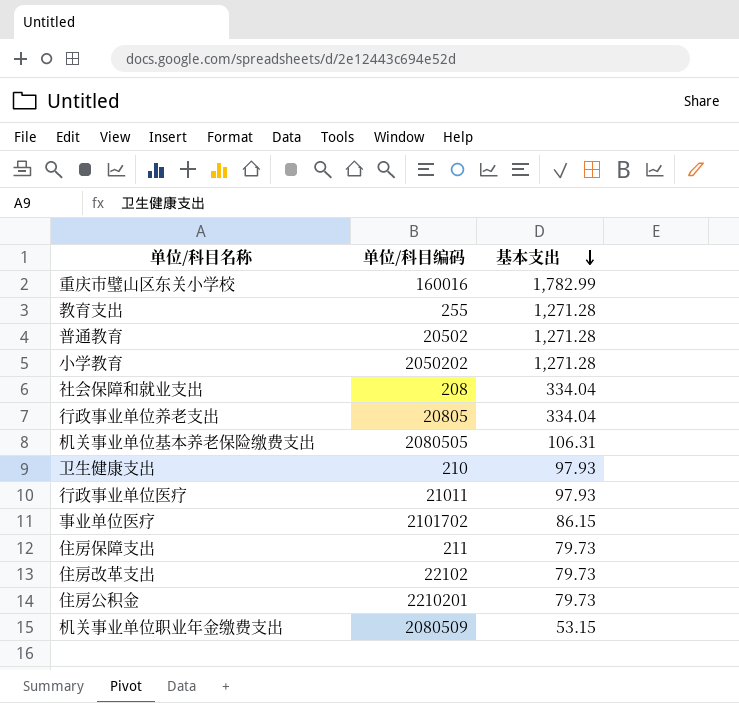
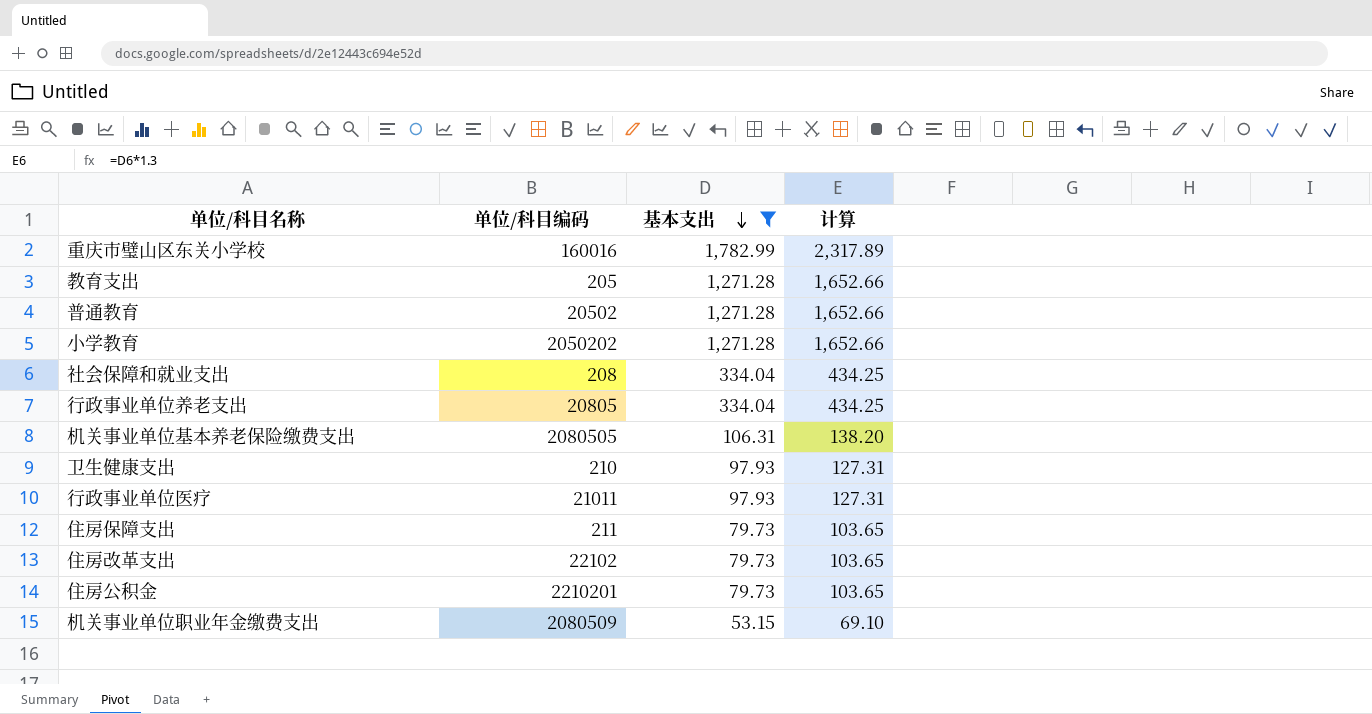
filter: none -> 基本支出 != 86.15
column 计算 | formula: none -> [基本支出] * 1.3
教育支出 | 单位/科目编码: 255 -> 205

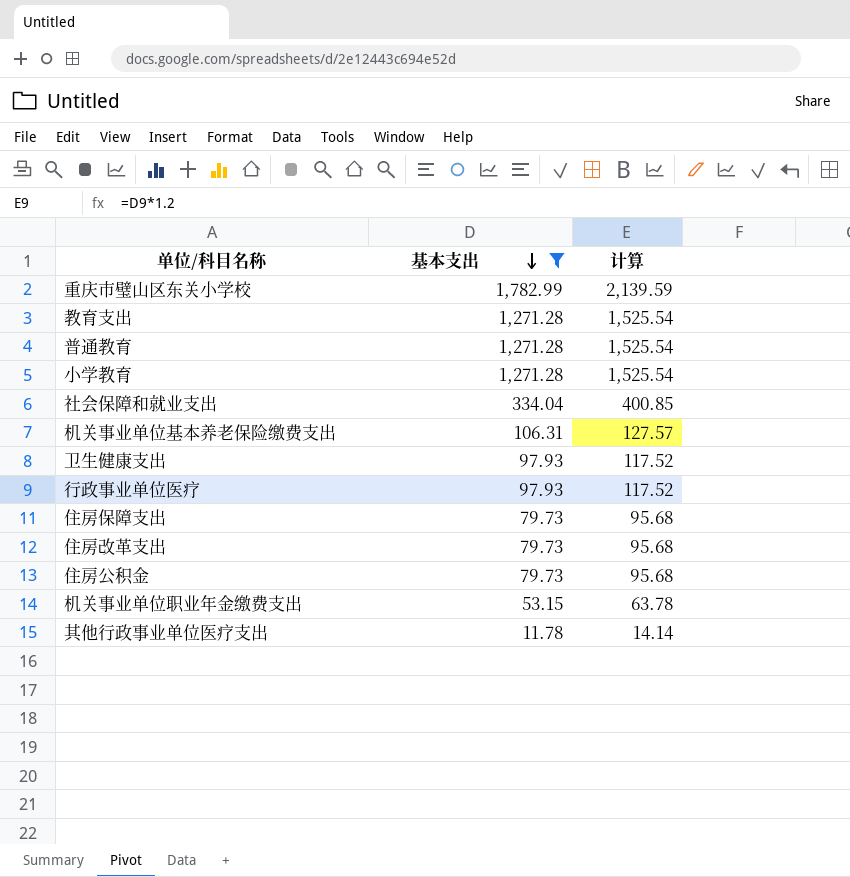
column 单位/科目编码 | position: 2 -> none
column 计算 | formula: [基本支出] * 1.3 -> [基本支出] * 1.2
row 行政事业单位养老支出: 20805 | 334.04 | 434.25 -> none
row 其他行政事业单位医疗支出: none -> 11.78 | 14.14

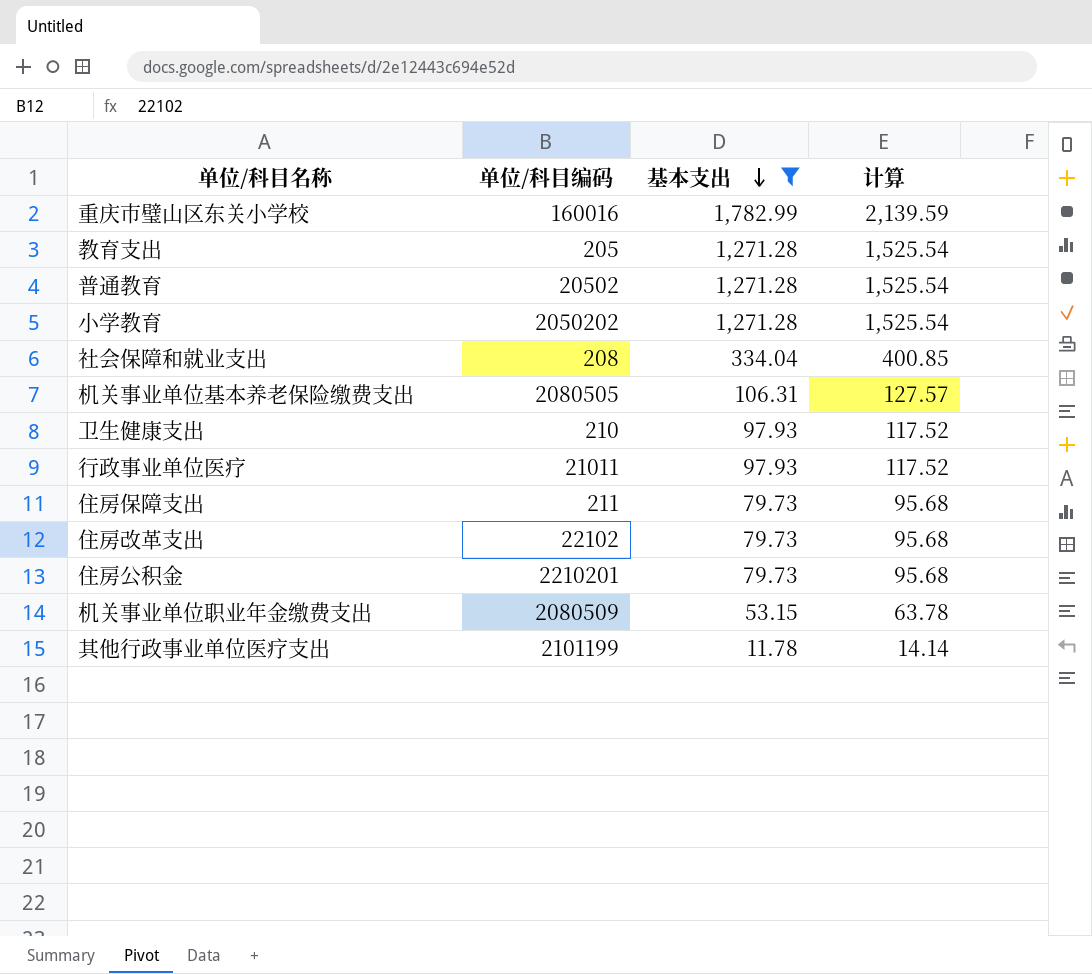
column 单位/科目编码 | position: none -> 2

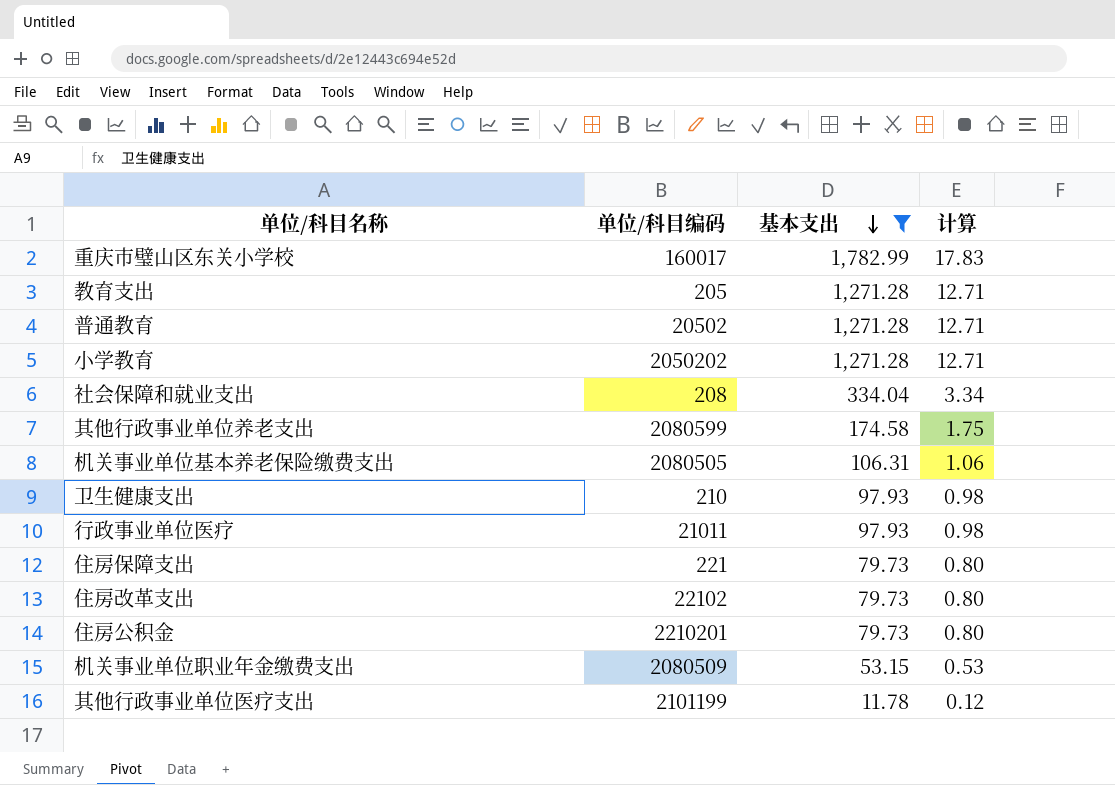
column 计算 | formula: [基本支出] * 1.2 -> [基本支出] * 0.01
重庆市璧山区东关小学校 | 单位/科目编码: 160016 -> 160017
row 其他行政事业单位养老支出: none -> 2080599 | 174.58 | 1.75
住房保障支出 | 单位/科目编码: 211 -> 221

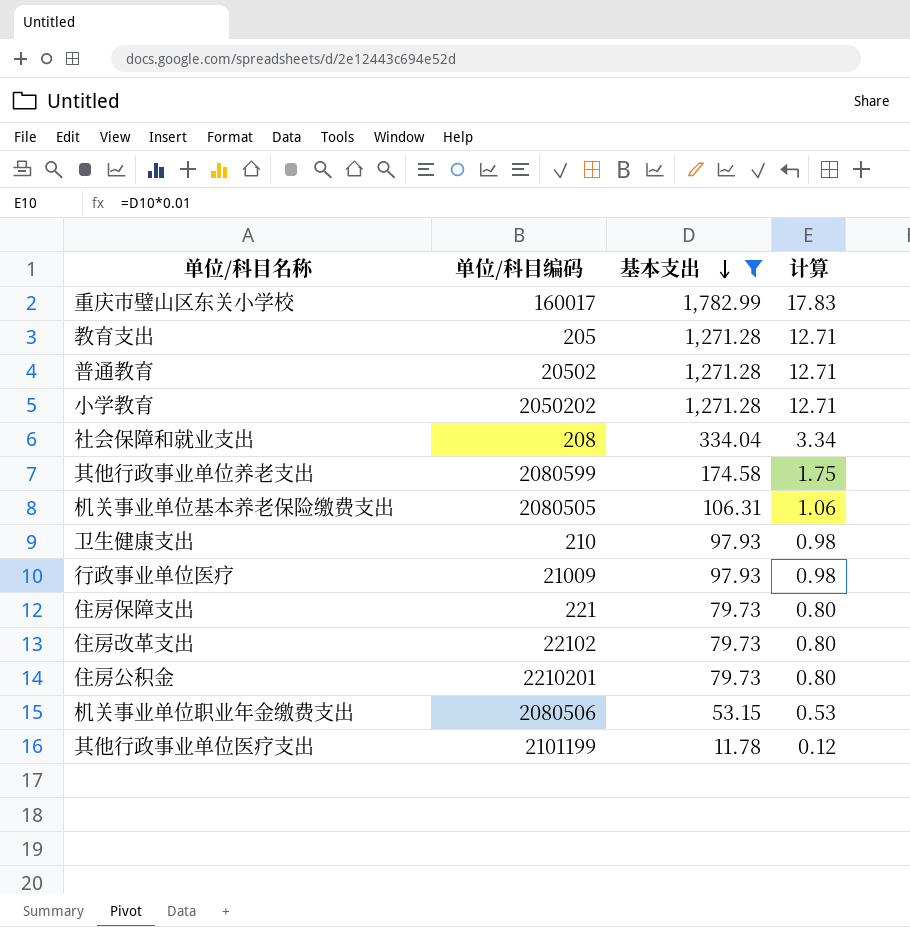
行政事业单位医疗 | 单位/科目编码: 21011 -> 21009
机关事业单位职业年金缴费支出 | 单位/科目编码: 2080509 -> 2080506

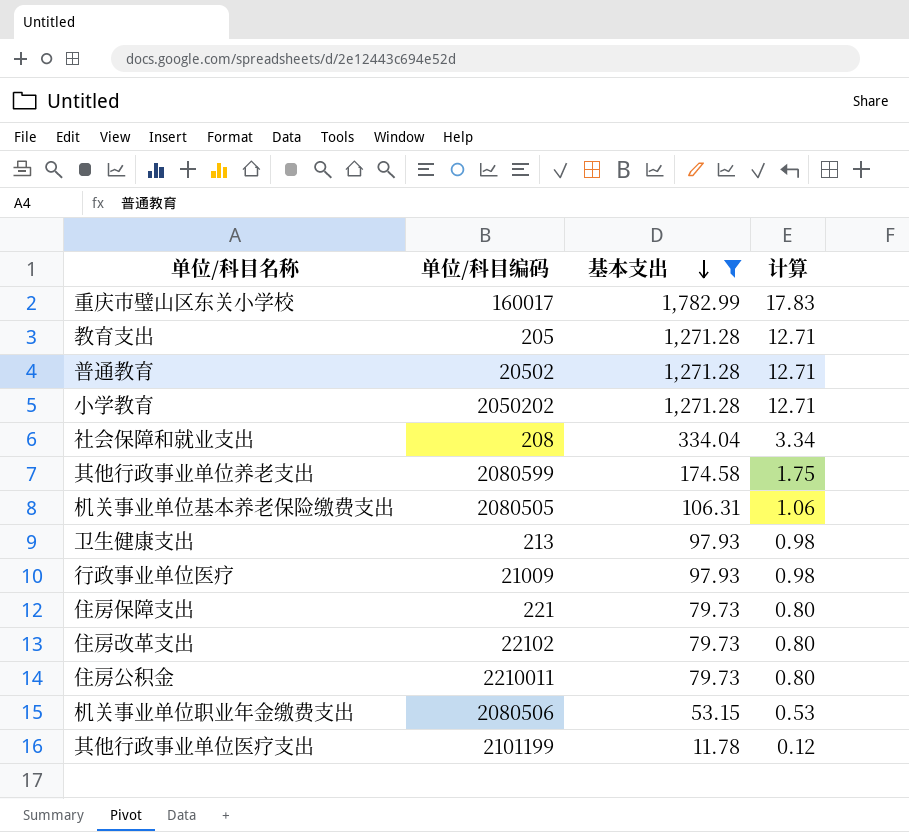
卫生健康支出 | 单位/科目编码: 210 -> 213
住房公积金 | 单位/科目编码: 2210201 -> 2210011

